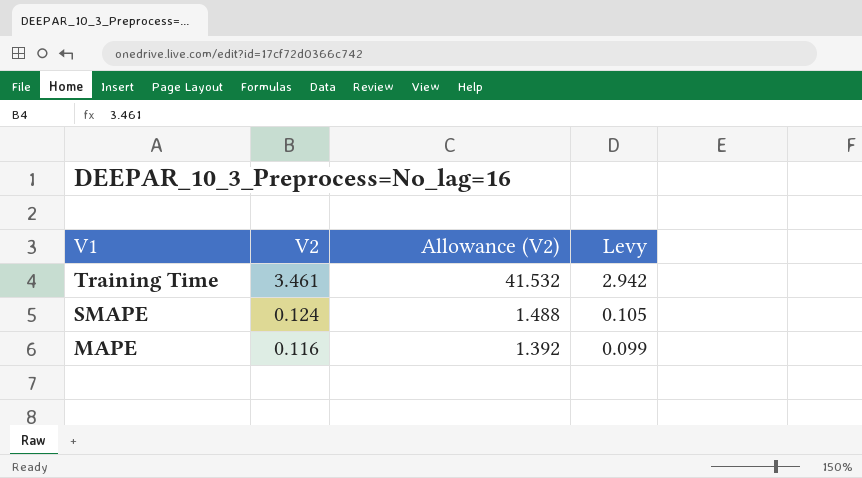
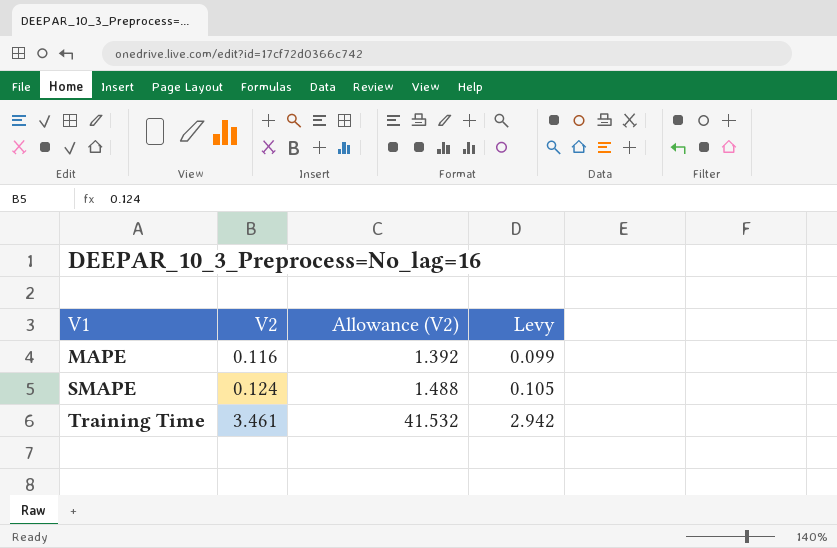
row order: V1 descending -> V1 ascending

